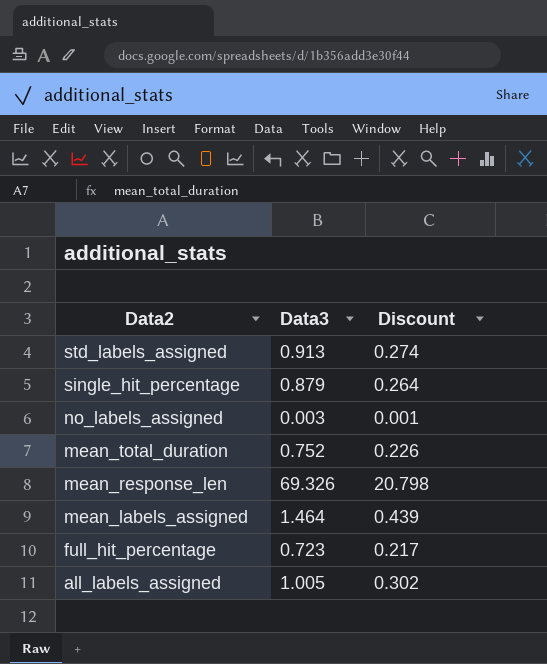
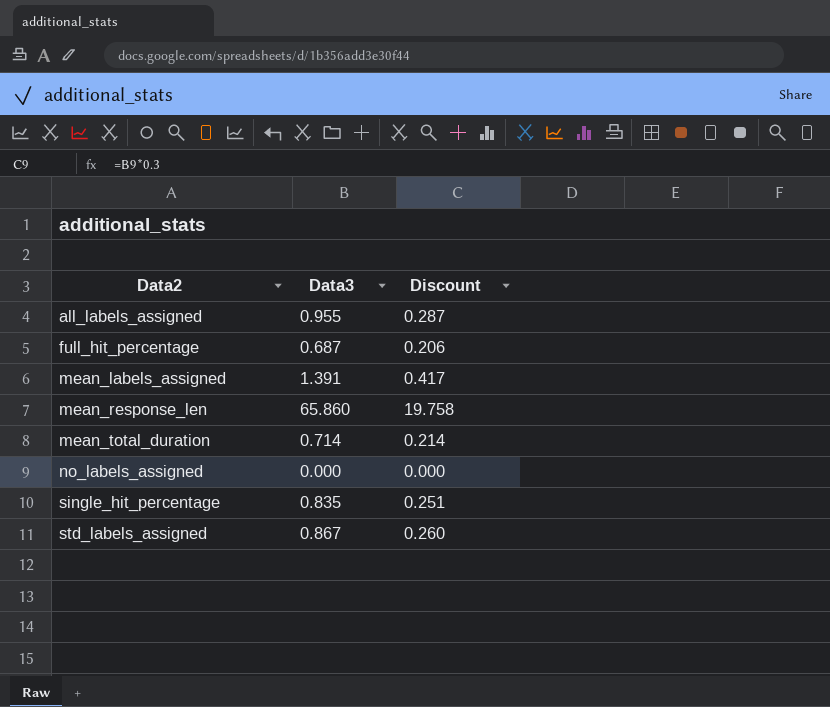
row order: Data2 descending -> Data2 ascending
all_labels_assigned | Data3: 1.005 -> 0.955
all_labels_assigned | Discount: 0.302 -> 0.287
full_hit_percentage | Data3: 0.723 -> 0.687
full_hit_percentage | Discount: 0.217 -> 0.206
mean_labels_assigned | Data3: 1.464 -> 1.391
mean_labels_assigned | Discount: 0.439 -> 0.417
mean_response_len | Data3: 69.326 -> 65.860
mean_response_len | Discount: 20.798 -> 19.758
mean_total_duration | Data3: 0.752 -> 0.714
mean_total_duration | Discount: 0.226 -> 0.214
no_labels_assigned | Data3: 0.003 -> 0.000
no_labels_assigned | Discount: 0.001 -> 0.000
single_hit_percentage | Data3: 0.879 -> 0.835
single_hit_percentage | Discount: 0.264 -> 0.251
std_labels_assigned | Data3: 0.913 -> 0.867
std_labels_assigned | Discount: 0.274 -> 0.260

